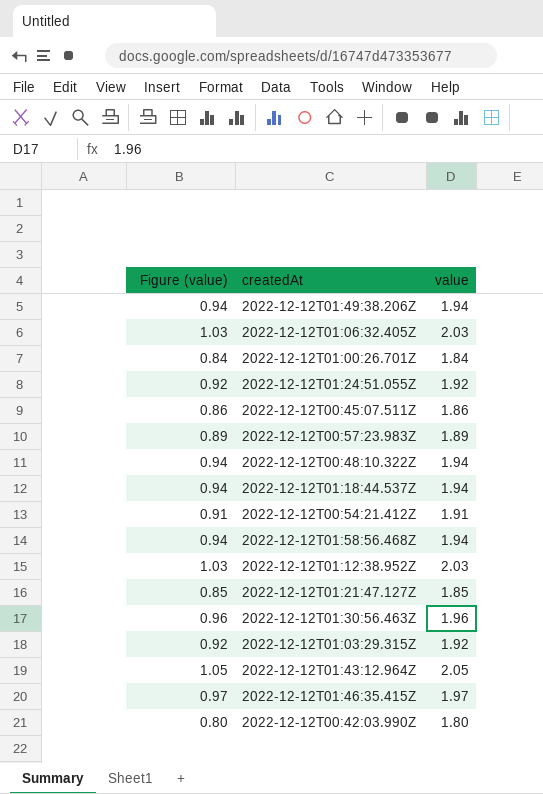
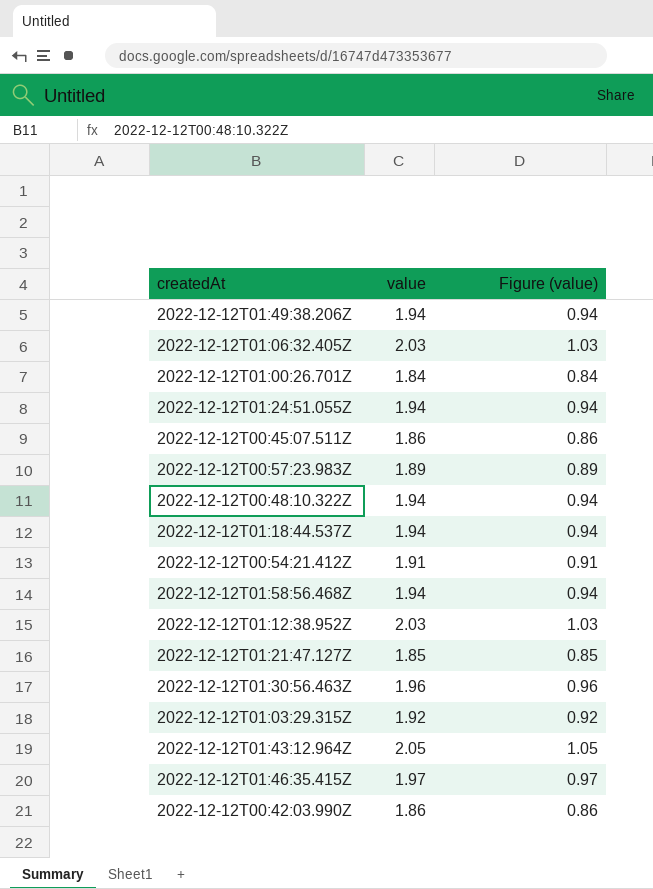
column Figure (value) | position: 1 -> 3
2022-12-12T01:24:51.055Z | value: 1.92 -> 1.94
2022-12-12T01:24:51.055Z | Figure (value): 0.92 -> 0.94
2022-12-12T00:42:03.990Z | value: 1.80 -> 1.86
2022-12-12T00:42:03.990Z | Figure (value): 0.80 -> 0.86

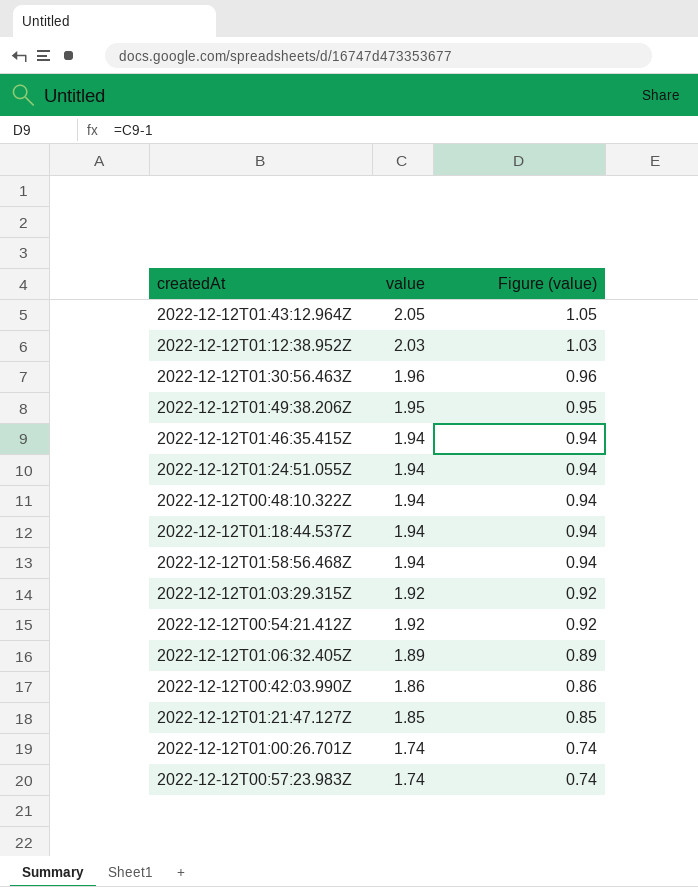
row order: none -> value descending
row 2022-12-12T00:45:07.511Z: 1.86 | 0.86 -> none
2022-12-12T01:49:38.206Z | value: 1.94 -> 1.95
2022-12-12T01:49:38.206Z | Figure (value): 0.94 -> 0.95
2022-12-12T01:46:35.415Z | value: 1.97 -> 1.94
2022-12-12T01:46:35.415Z | Figure (value): 0.97 -> 0.94
2022-12-12T00:54:21.412Z | value: 1.91 -> 1.92
2022-12-12T00:54:21.412Z | Figure (value): 0.91 -> 0.92
2022-12-12T01:06:32.405Z | value: 2.03 -> 1.89
2022-12-12T01:06:32.405Z | Figure (value): 1.03 -> 0.89
2022-12-12T01:00:26.701Z | value: 1.84 -> 1.74
2022-12-12T01:00:26.701Z | Figure (value): 0.84 -> 0.74
2022-12-12T00:57:23.983Z | value: 1.89 -> 1.74
2022-12-12T00:57:23.983Z | Figure (value): 0.89 -> 0.74

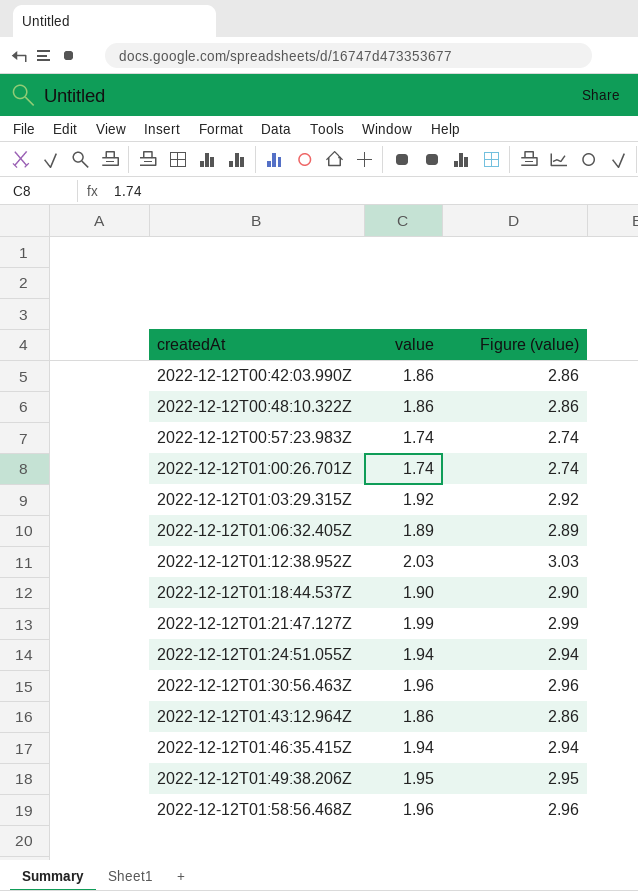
row order: value descending -> createdAt ascending
column Figure (value) | formula: [value] - 1 -> [value] + 1
row 2022-12-12T00:54:21.412Z: 1.92 | 0.92 -> none
2022-12-12T00:48:10.322Z | value: 1.94 -> 1.86
2022-12-12T01:18:44.537Z | value: 1.94 -> 1.90
2022-12-12T01:21:47.127Z | value: 1.85 -> 1.99
2022-12-12T01:43:12.964Z | value: 2.05 -> 1.86
2022-12-12T01:58:56.468Z | value: 1.94 -> 1.96

